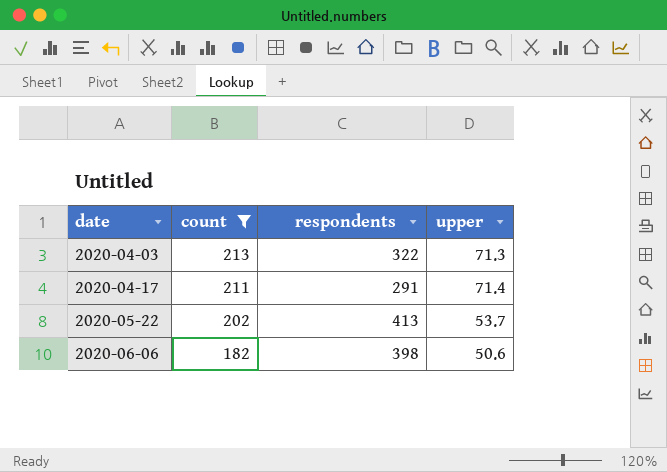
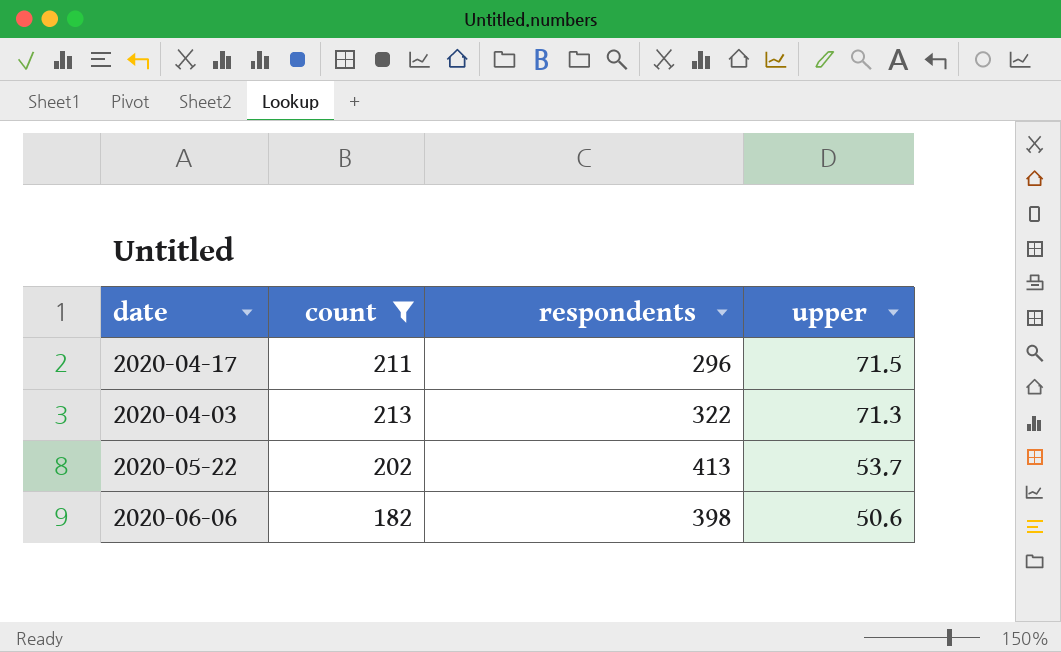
row order: date ascending -> upper descending
2020-04-17 | respondents: 291 -> 296
2020-04-17 | upper: 71.4 -> 71.5

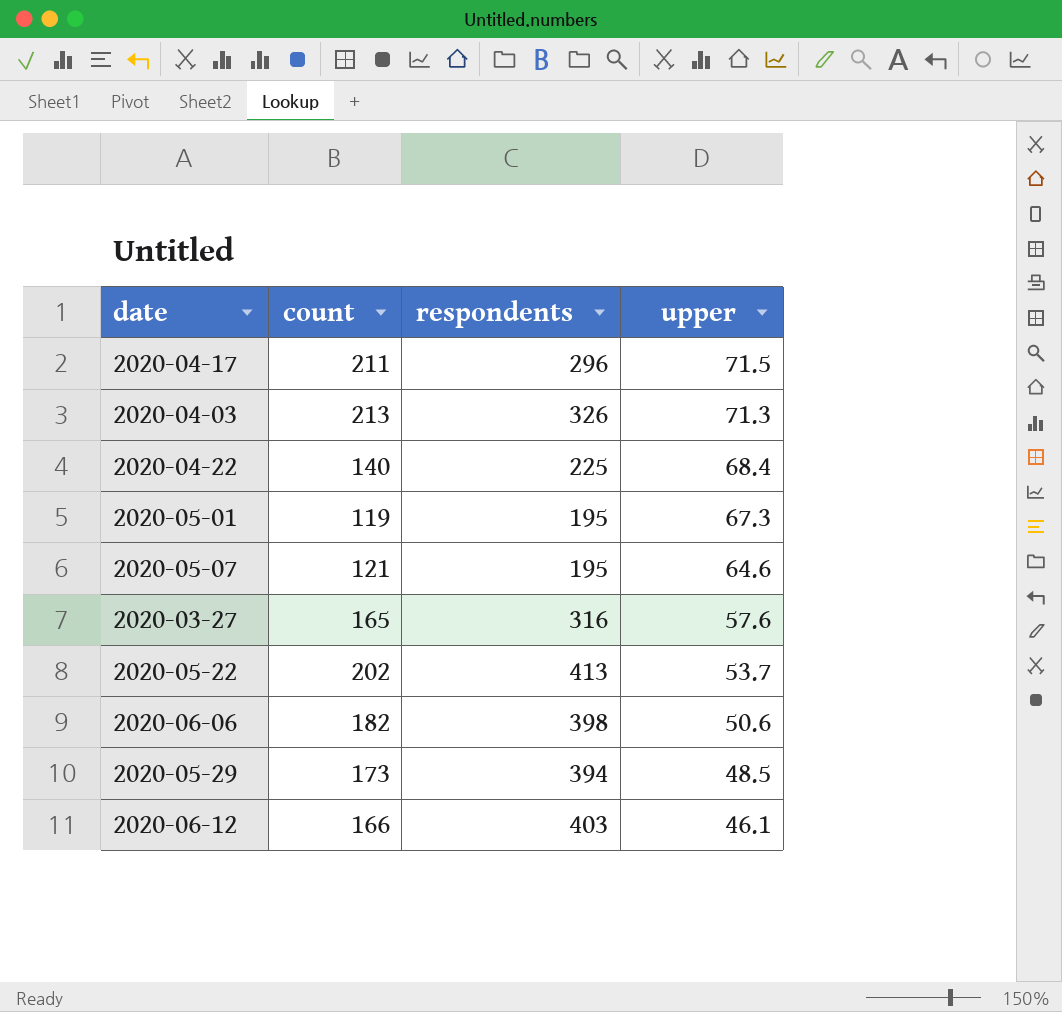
filter: count >= 182 -> none
2020-04-03 | respondents: 322 -> 326

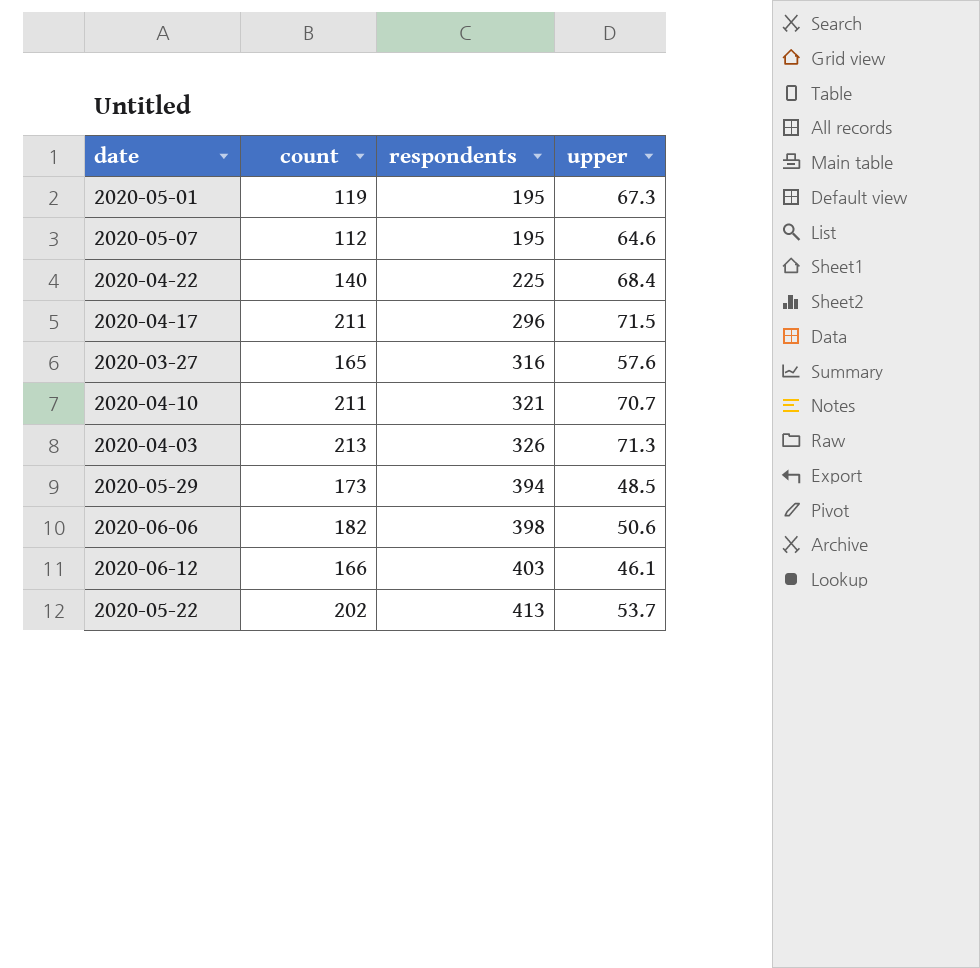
row order: upper descending -> respondents ascending
2020-05-07 | count: 121 -> 112
row 2020-04-10: none -> 211 | 321 | 70.7

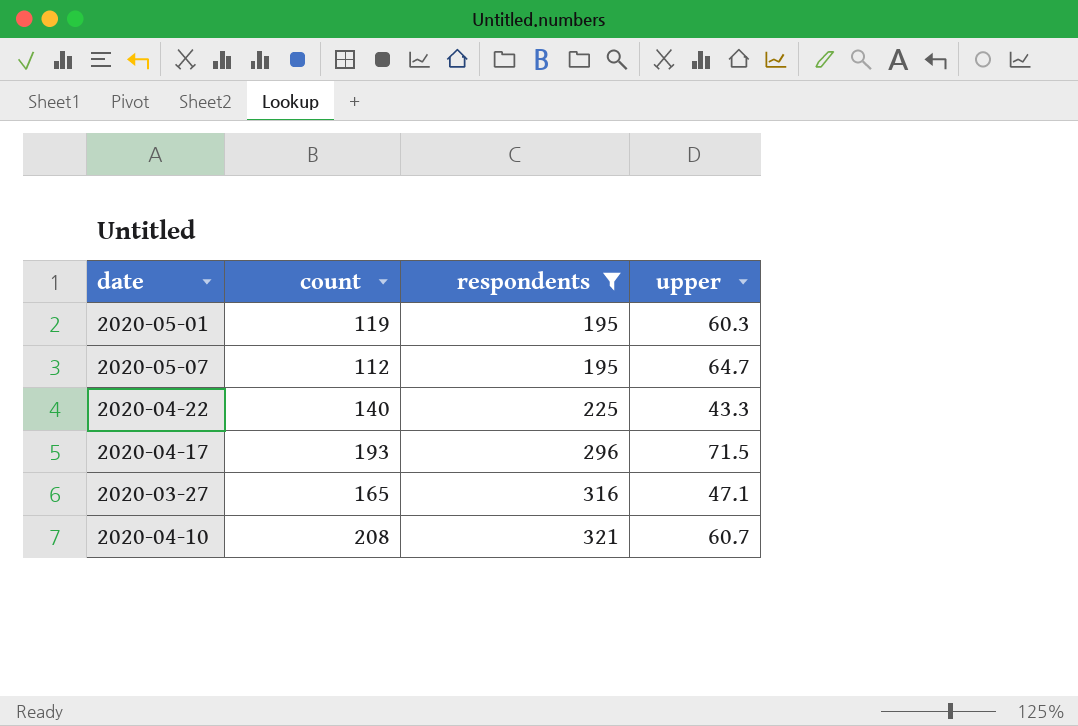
filter: none -> respondents <= 321
2020-05-01 | upper: 67.3 -> 60.3
2020-05-07 | upper: 64.6 -> 64.7
2020-04-22 | upper: 68.4 -> 43.3
2020-04-17 | count: 211 -> 193
2020-03-27 | upper: 57.6 -> 47.1
2020-04-10 | count: 211 -> 208
2020-04-10 | upper: 70.7 -> 60.7

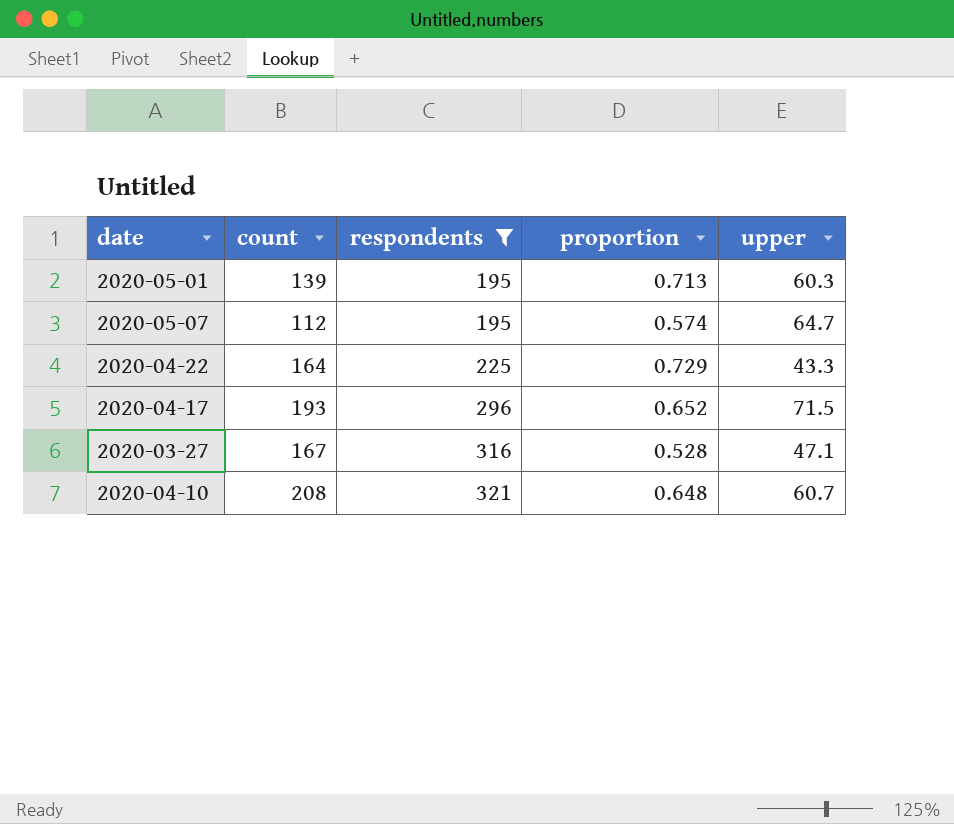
column proportion | formula: none -> [count] / [respondents]
2020-05-01 | count: 119 -> 139
2020-04-22 | count: 140 -> 164
2020-03-27 | count: 165 -> 167

